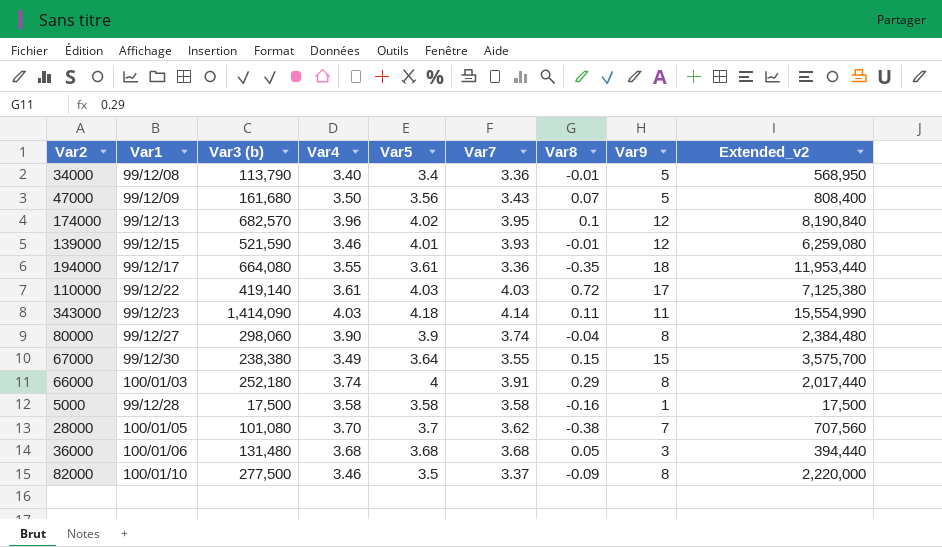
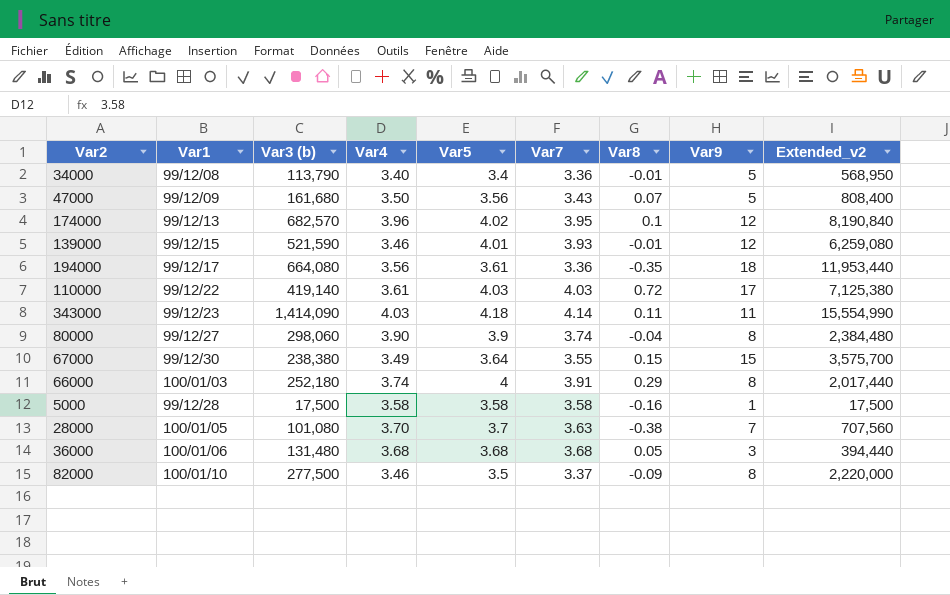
194000 | Var4: 3.55 -> 3.56
28000 | Var7: 3.62 -> 3.63

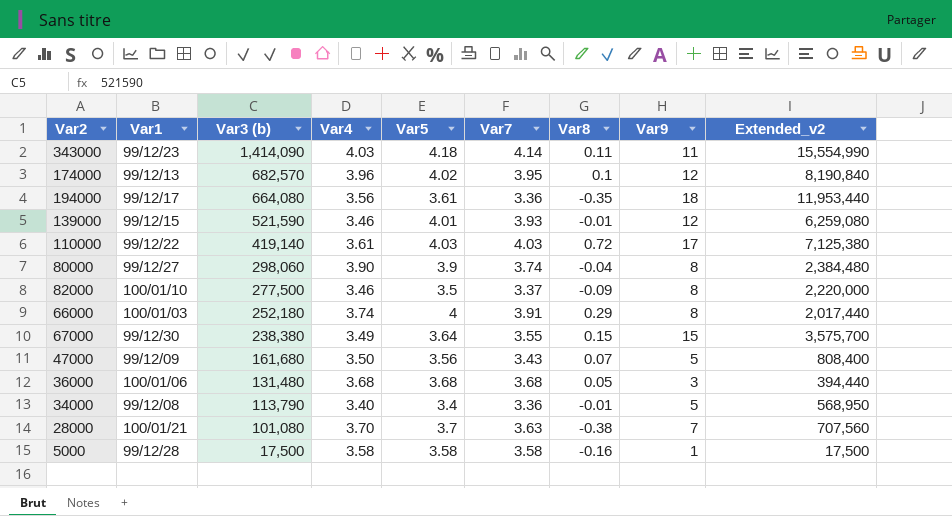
row order: none -> Var3 (b) descending
28000 | Var1: 100/01/05 -> 100/01/21

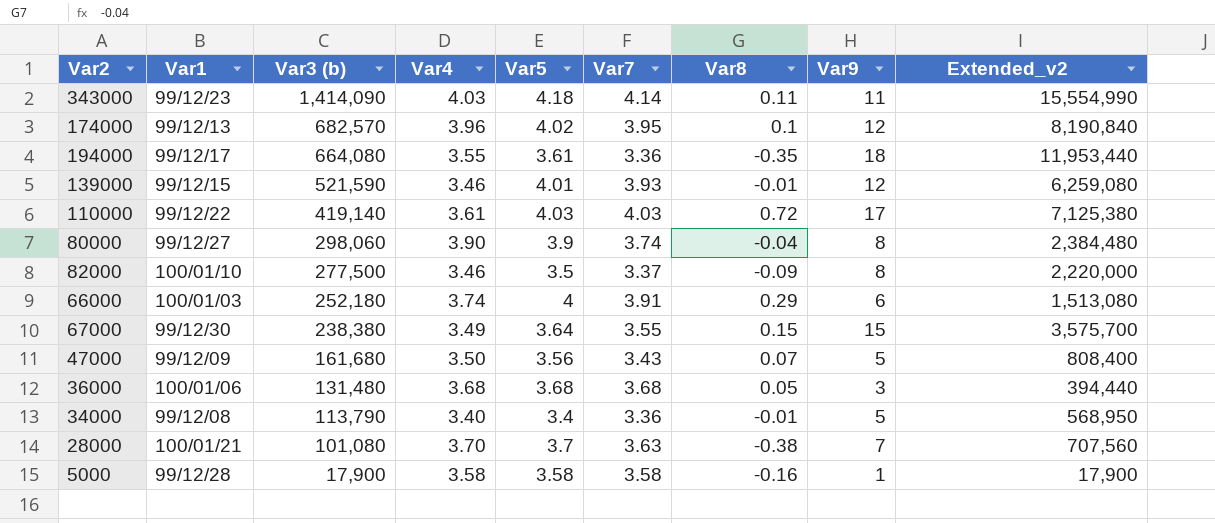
194000 | Var4: 3.56 -> 3.55
66000 | Var9: 8 -> 6
66000 | Extended_v2: 2,017,440 -> 1,513,080
5000 | Var3 (b): 17,500 -> 17,900
5000 | Extended_v2: 17,500 -> 17,900

